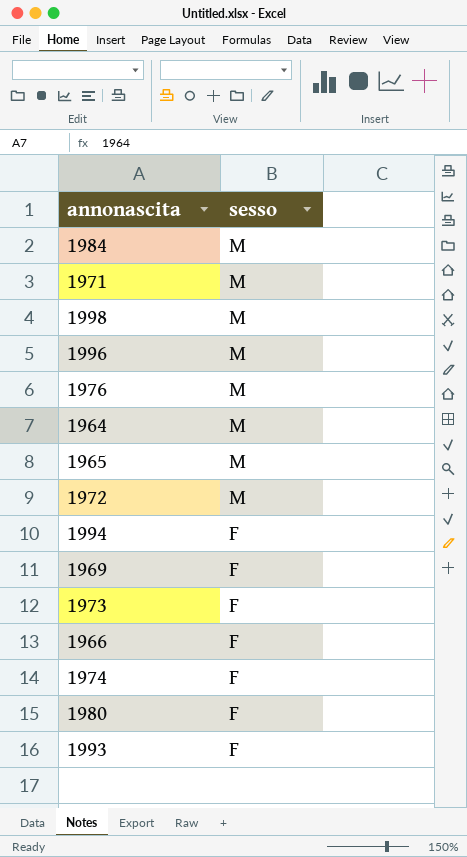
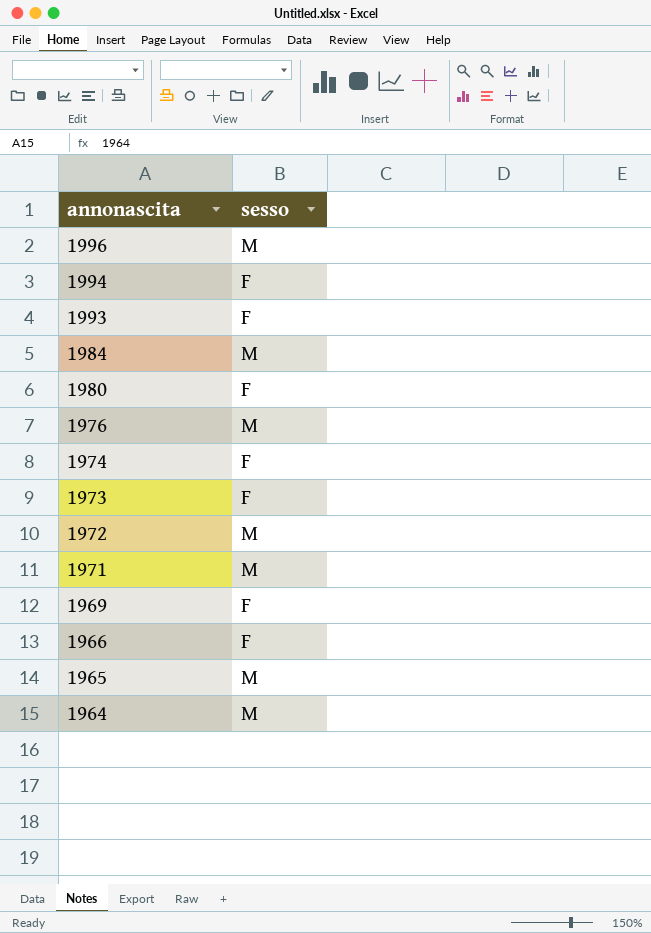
row order: sesso descending -> annonascita descending
row 1998: M -> none

